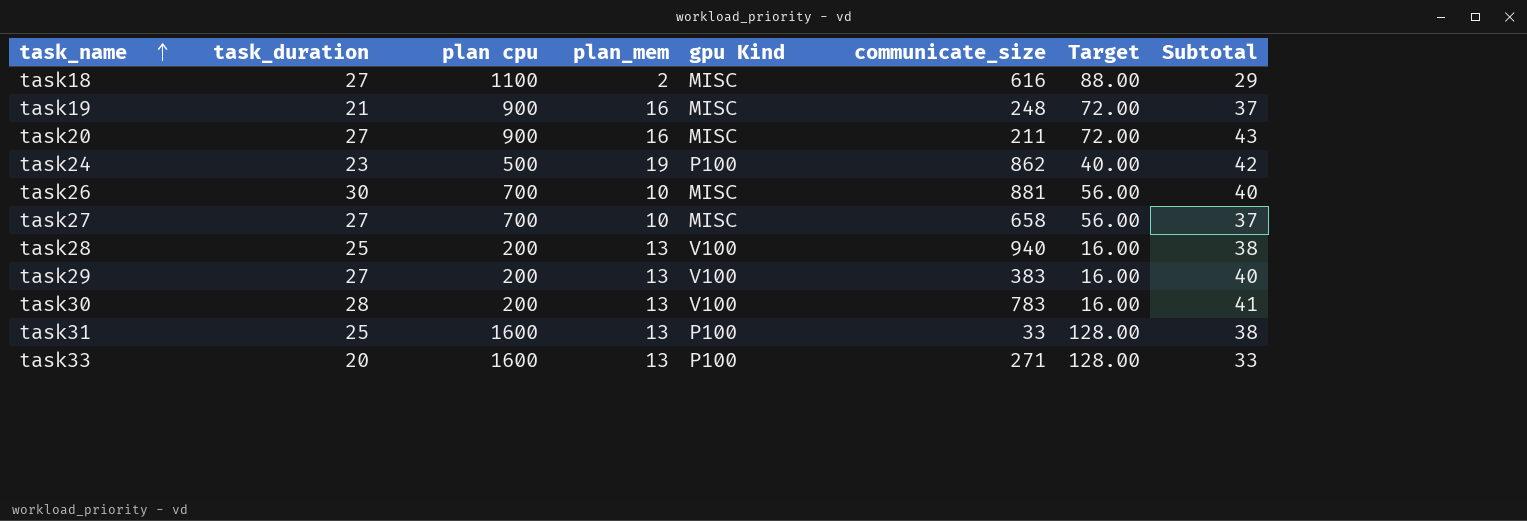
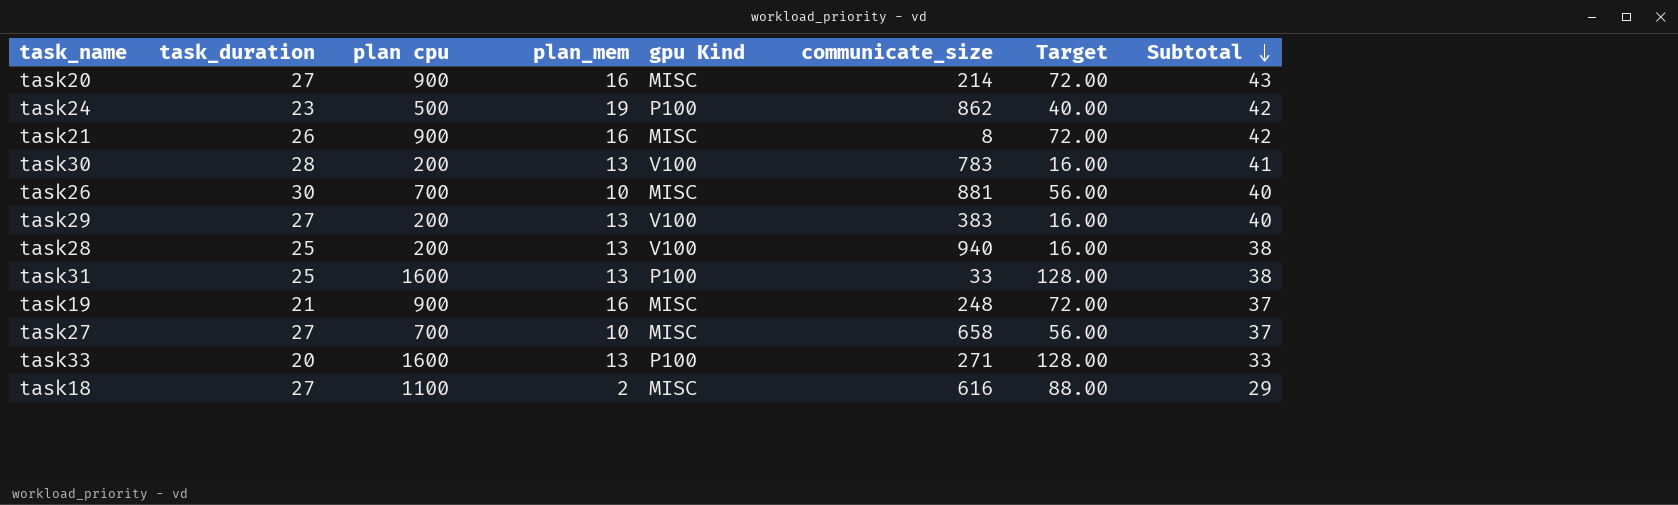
row order: task_name ascending -> Subtotal descending
task20 | communicate_size: 211 -> 214
row task21: none -> 26 | 900 | 16 | MISC | 8 | 72.00 | 42

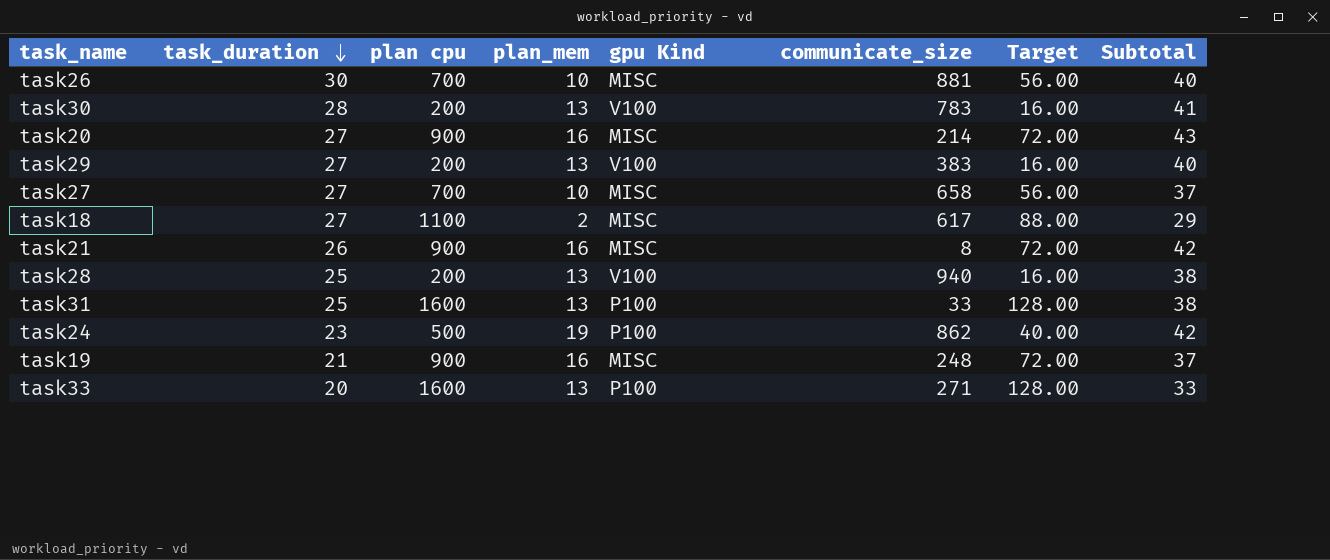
row order: Subtotal descending -> task_duration descending
task18 | communicate_size: 616 -> 617

